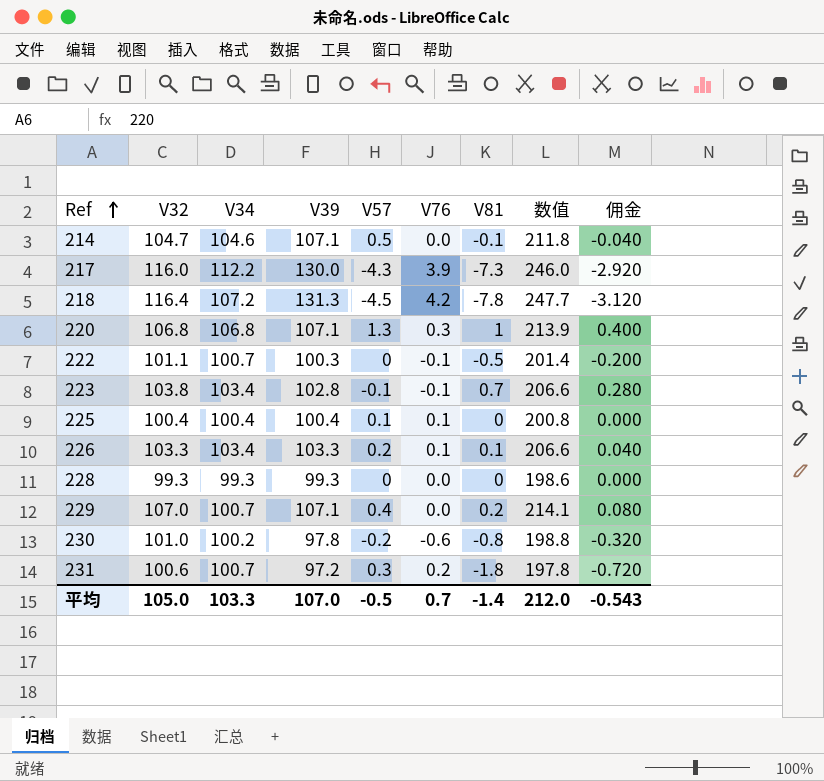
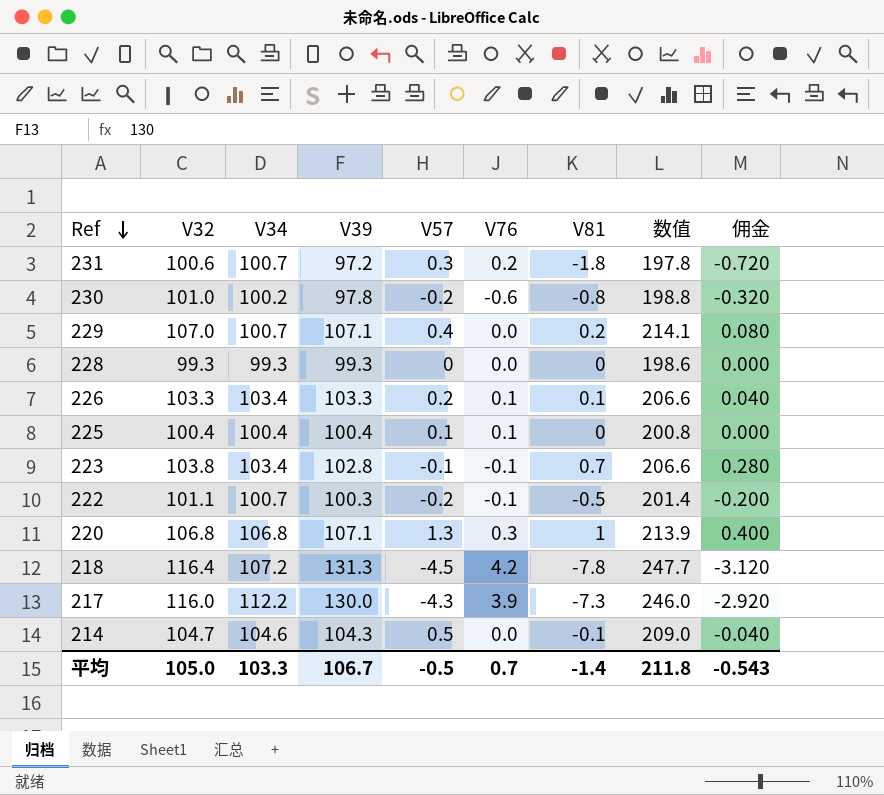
row order: Ref ascending -> Ref descending
222 | V57: 0 -> -0.2
214 | V39: 107.1 -> 104.3
214 | 数值: 211.8 -> 209.0
平均 | V39: 107.0 -> 106.7
平均 | 数值: 212.0 -> 211.8

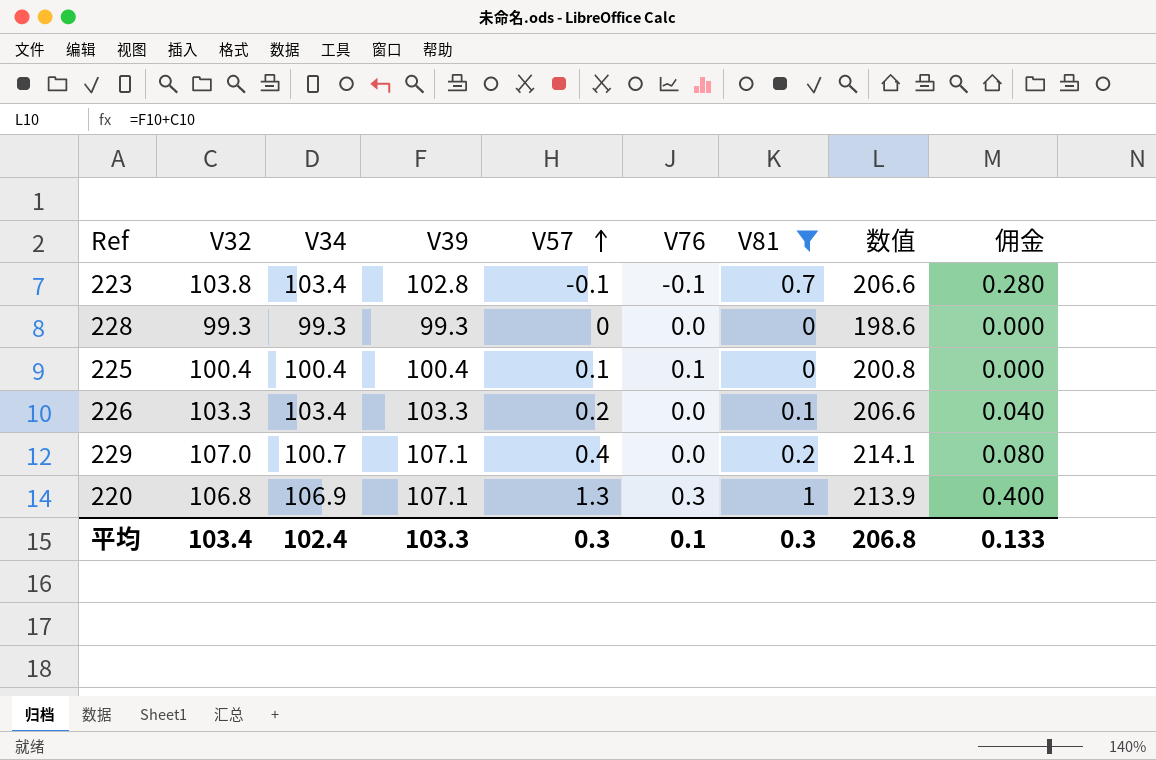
filter: none -> V81 >= 0
row order: Ref descending -> V57 ascending
226 | V76: 0.1 -> 0.0
220 | V34: 106.8 -> 106.9
平均 | V32: 105.0 -> 103.4
平均 | V34: 103.3 -> 102.4
平均 | V39: 106.7 -> 103.3
平均 | V57: -0.5 -> 0.3
平均 | V76: 0.7 -> 0.1
平均 | V81: -1.4 -> 0.3
平均 | 数值: 211.8 -> 206.8
平均 | 佣金: -0.543 -> 0.133

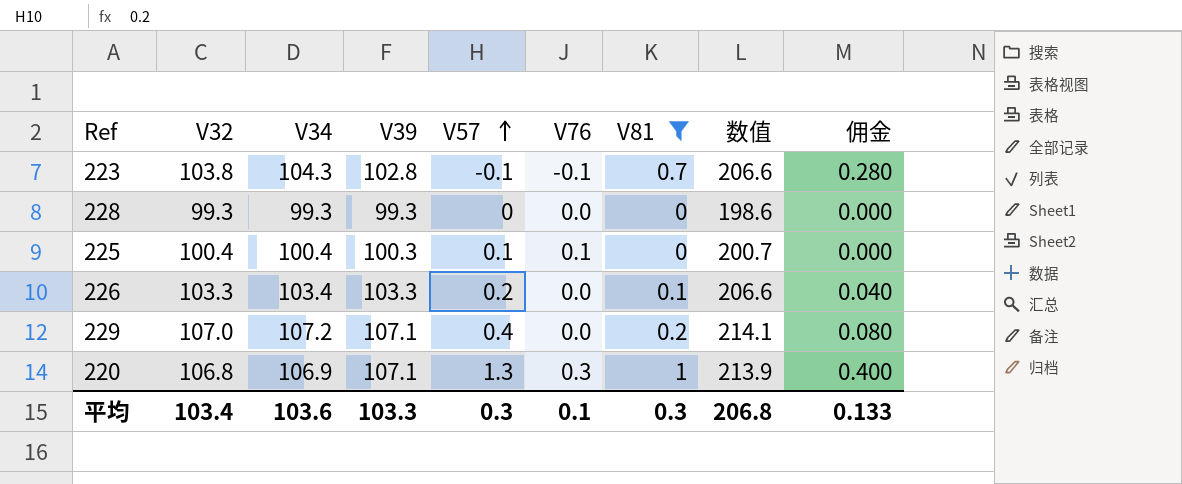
223 | V34: 103.4 -> 104.3
225 | V39: 100.4 -> 100.3
225 | 数值: 200.8 -> 200.7
229 | V34: 100.7 -> 107.2
平均 | V34: 102.4 -> 103.6

